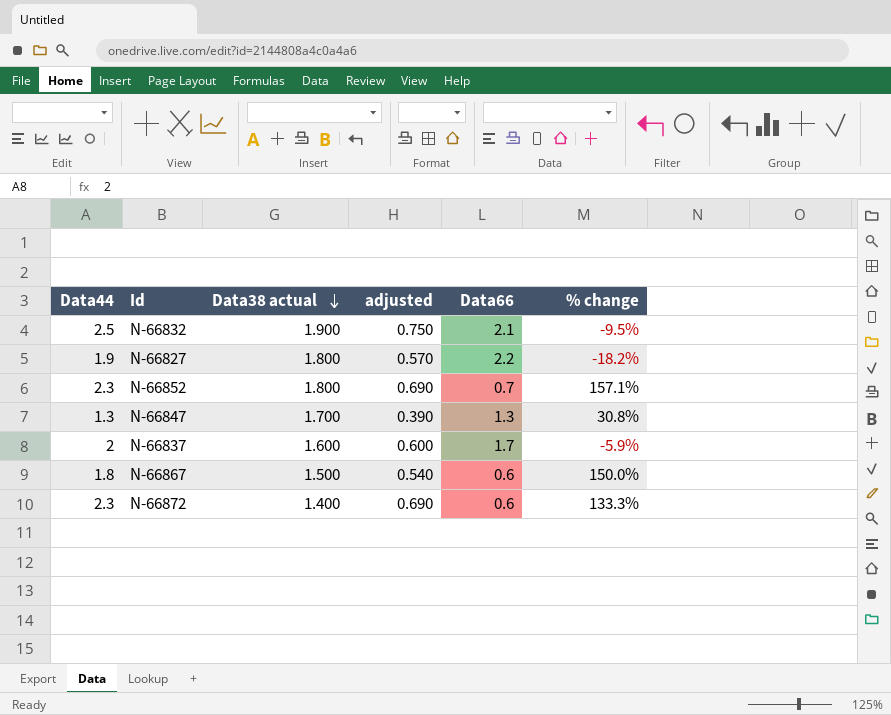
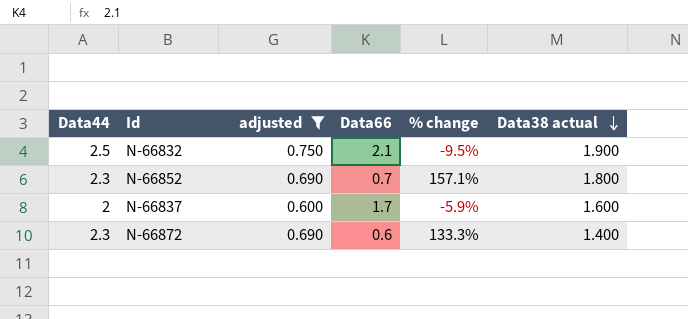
filter: none -> adjusted >= 0.600
column Data38 actual | position: 3 -> 6

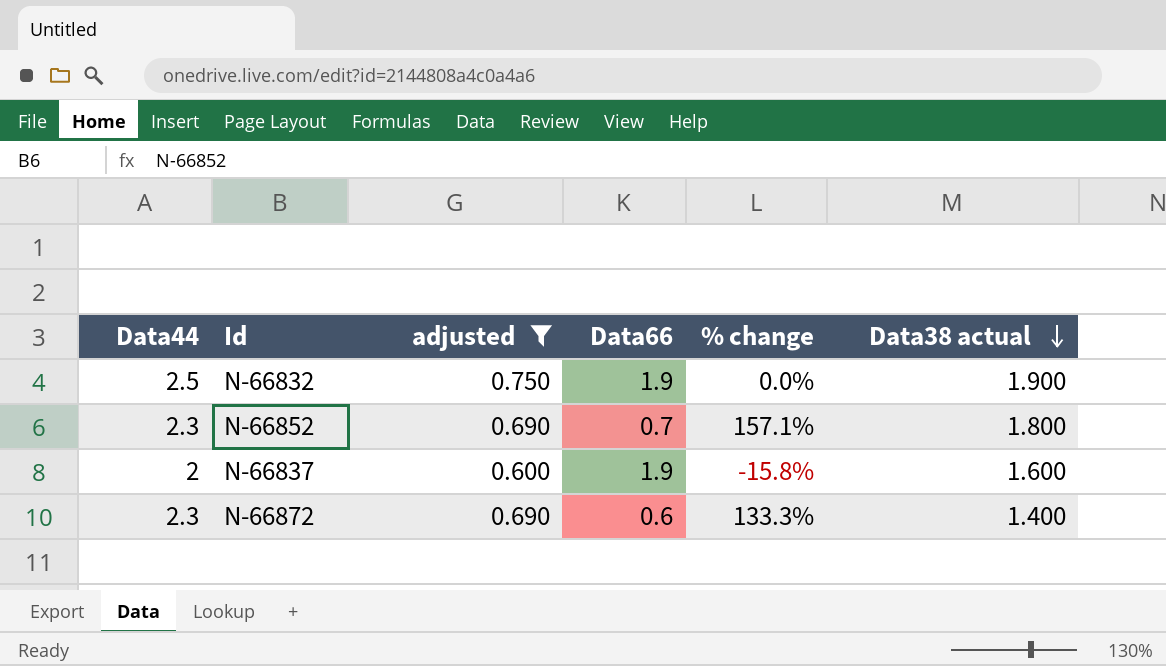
N-66832 | Data66: 2.1 -> 1.9
N-66832 | % change: -9.5% -> 0.0%
N-66837 | Data66: 1.7 -> 1.9
N-66837 | % change: -5.9% -> -15.8%

